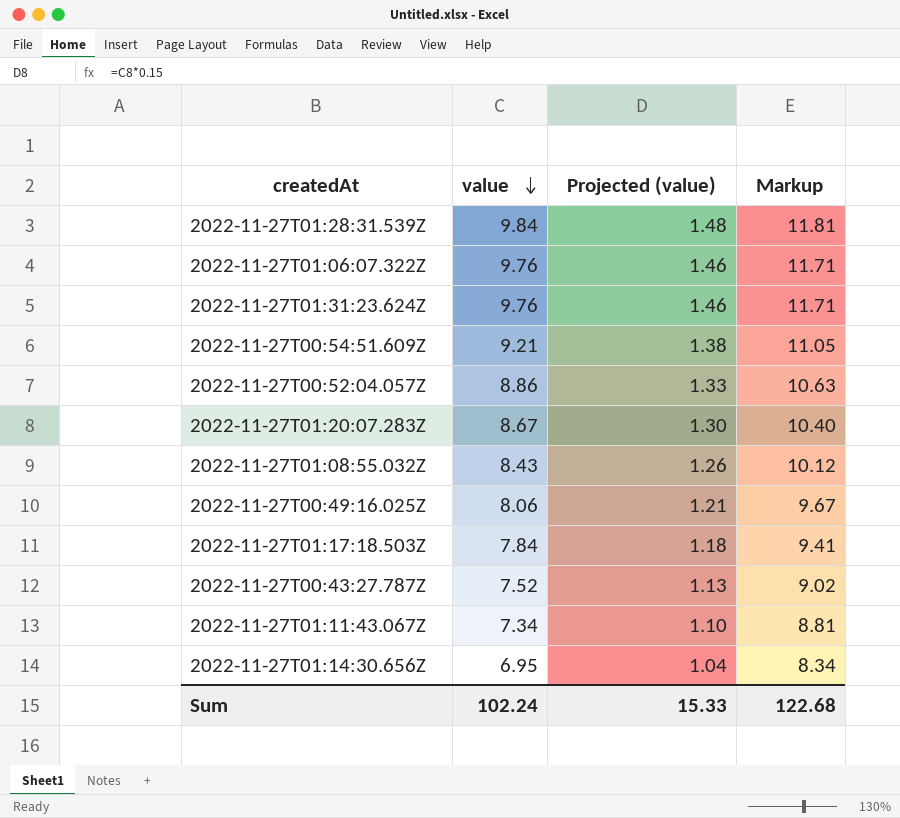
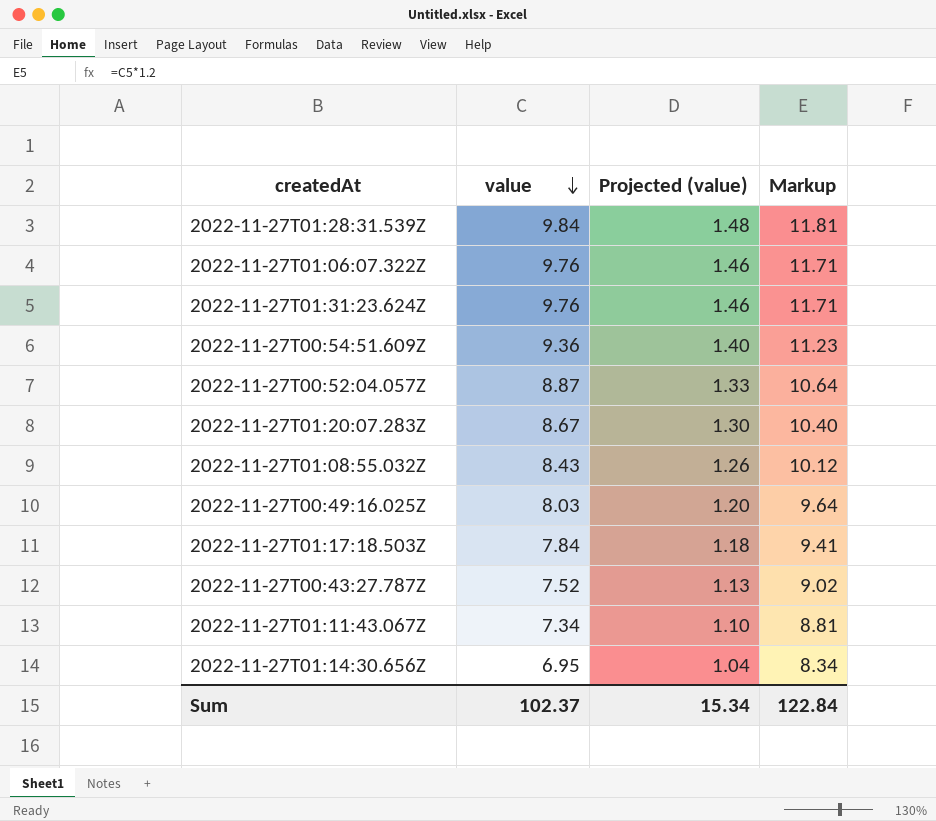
2022-11-27T00:54:51.609Z | value: 9.21 -> 9.36
2022-11-27T00:54:51.609Z | Projected (value): 1.38 -> 1.40
2022-11-27T00:54:51.609Z | Markup: 11.05 -> 11.23
2022-11-27T00:52:04.057Z | value: 8.86 -> 8.87
2022-11-27T00:52:04.057Z | Markup: 10.63 -> 10.64
2022-11-27T00:49:16.025Z | value: 8.06 -> 8.03
2022-11-27T00:49:16.025Z | Projected (value): 1.21 -> 1.20
2022-11-27T00:49:16.025Z | Markup: 9.67 -> 9.64
Sum | value: 102.24 -> 102.37
Sum | Projected (value): 15.33 -> 15.34
Sum | Markup: 122.68 -> 122.84

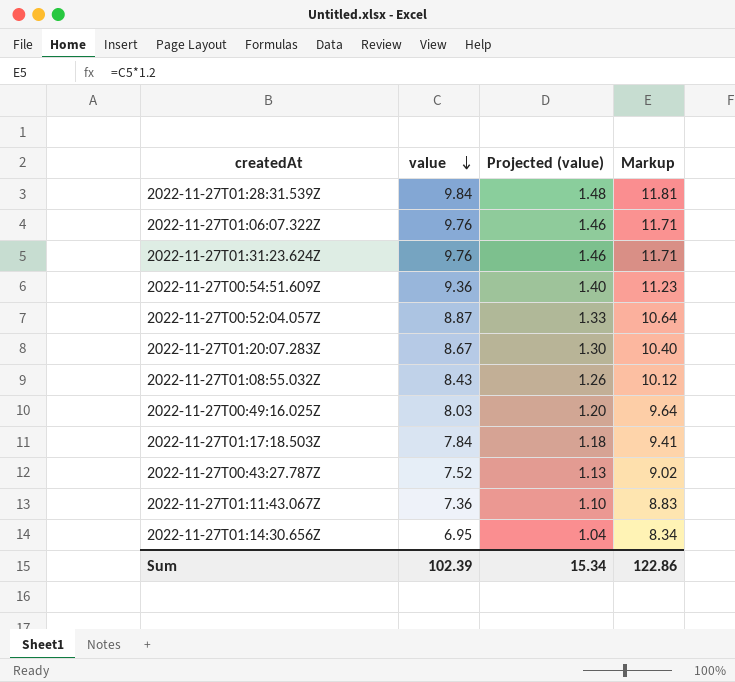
2022-11-27T01:11:43.067Z | value: 7.34 -> 7.36
2022-11-27T01:11:43.067Z | Markup: 8.81 -> 8.83
Sum | value: 102.37 -> 102.39
Sum | Markup: 122.84 -> 122.86

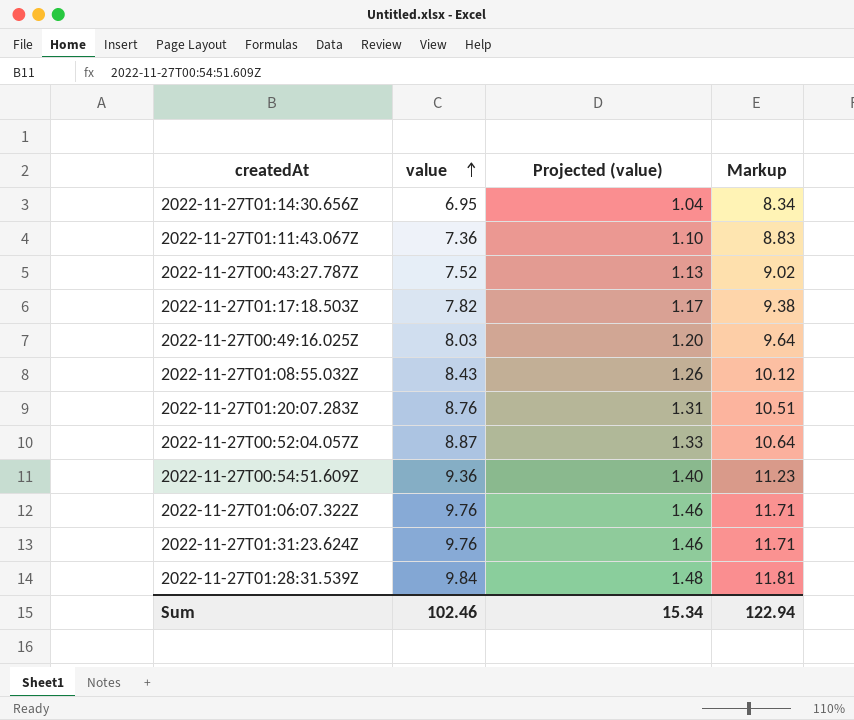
row order: value descending -> value ascending
2022-11-27T01:17:18.503Z | value: 7.84 -> 7.82
2022-11-27T01:17:18.503Z | Projected (value): 1.18 -> 1.17
2022-11-27T01:17:18.503Z | Markup: 9.41 -> 9.38
2022-11-27T01:20:07.283Z | value: 8.67 -> 8.76
2022-11-27T01:20:07.283Z | Projected (value): 1.30 -> 1.31
2022-11-27T01:20:07.283Z | Markup: 10.40 -> 10.51
Sum | value: 102.39 -> 102.46
Sum | Markup: 122.86 -> 122.94

